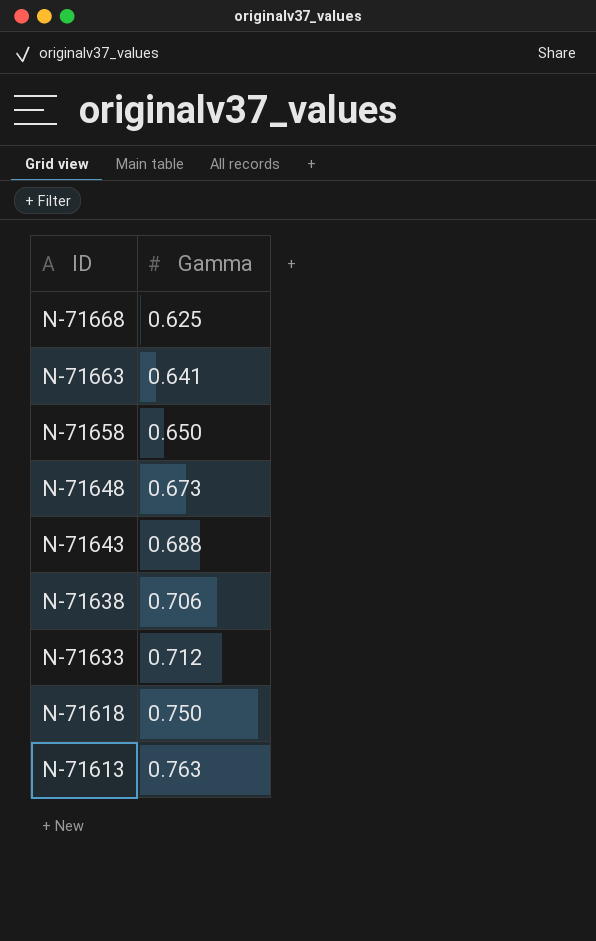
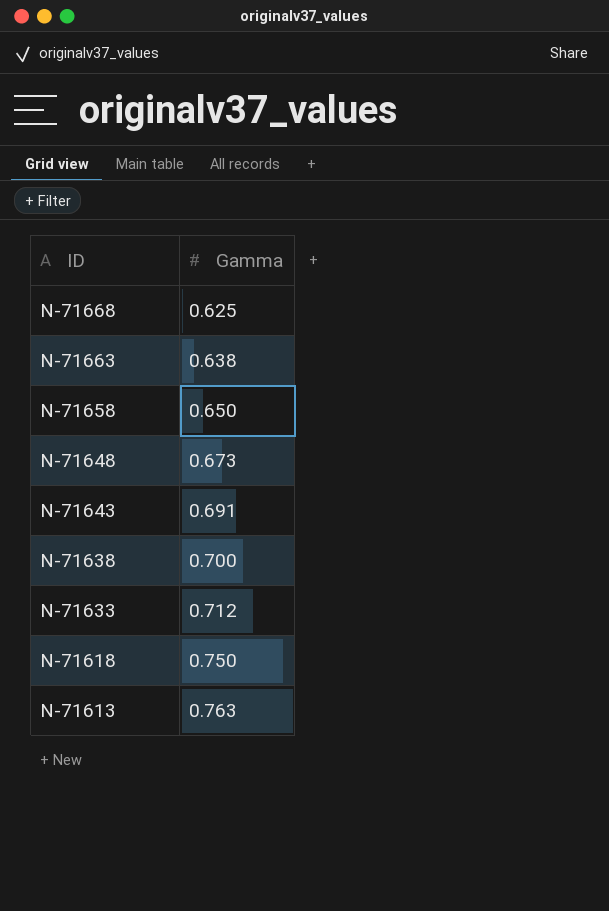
N-71663 | Gamma: 0.641 -> 0.638
N-71643 | Gamma: 0.688 -> 0.691
N-71638 | Gamma: 0.706 -> 0.700

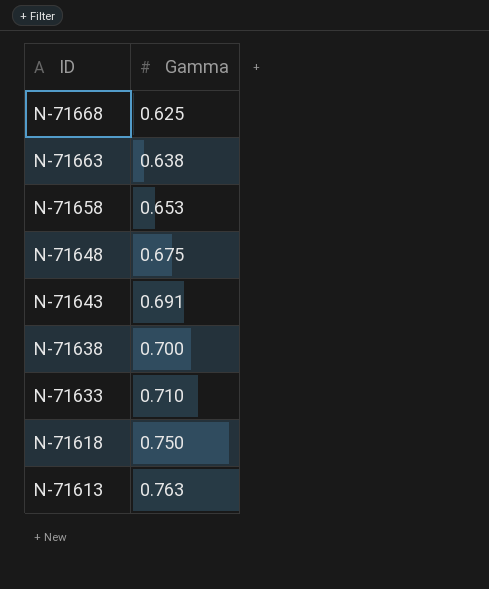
N-71658 | Gamma: 0.650 -> 0.653
N-71648 | Gamma: 0.673 -> 0.675
N-71633 | Gamma: 0.712 -> 0.710

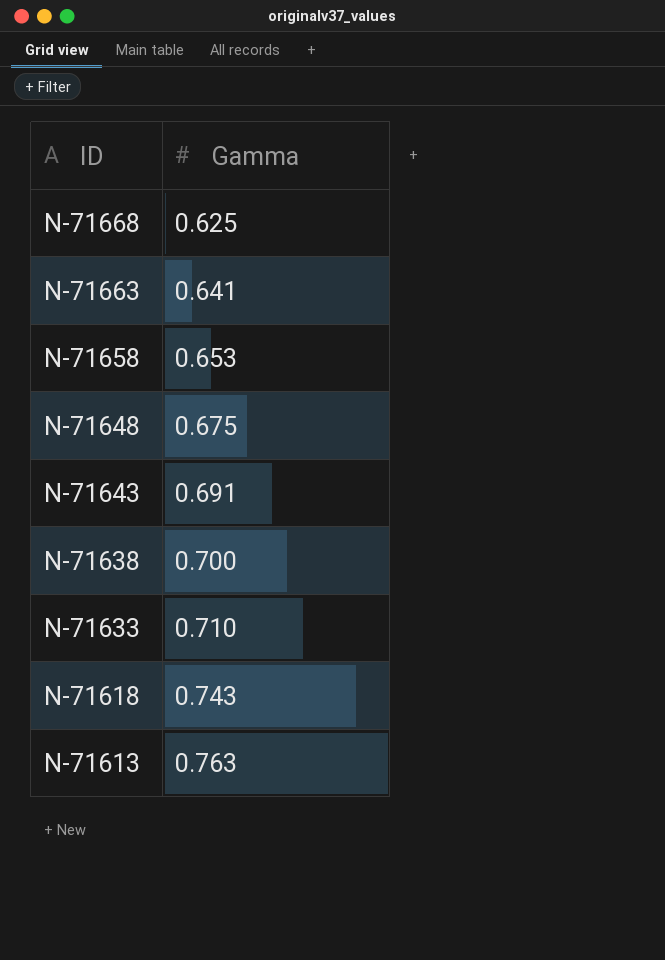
N-71663 | Gamma: 0.638 -> 0.641
N-71618 | Gamma: 0.750 -> 0.743

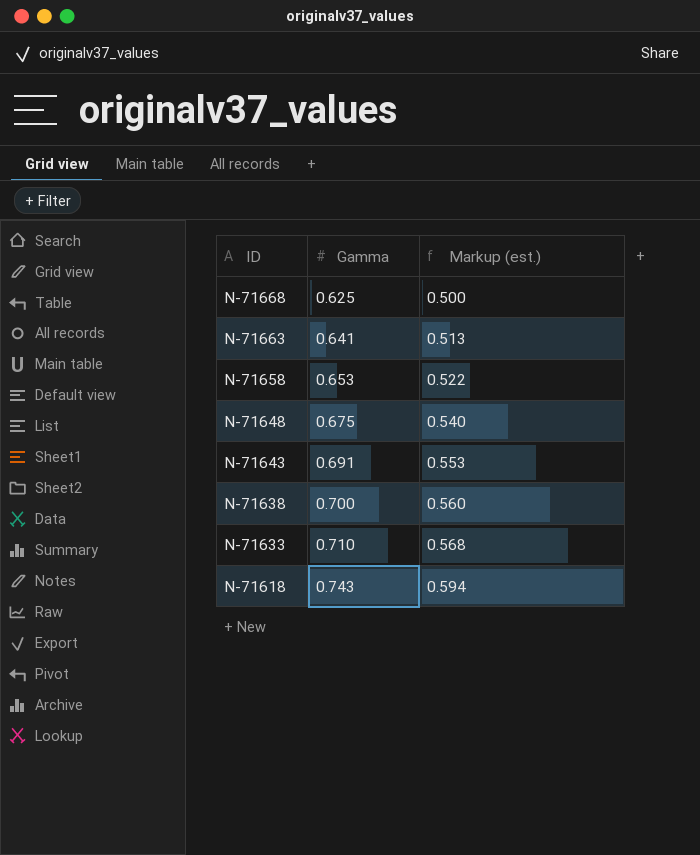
column Markup (est.) | formula: none -> [Gamma] * 0.8
row N-71613: 0.763 -> none

